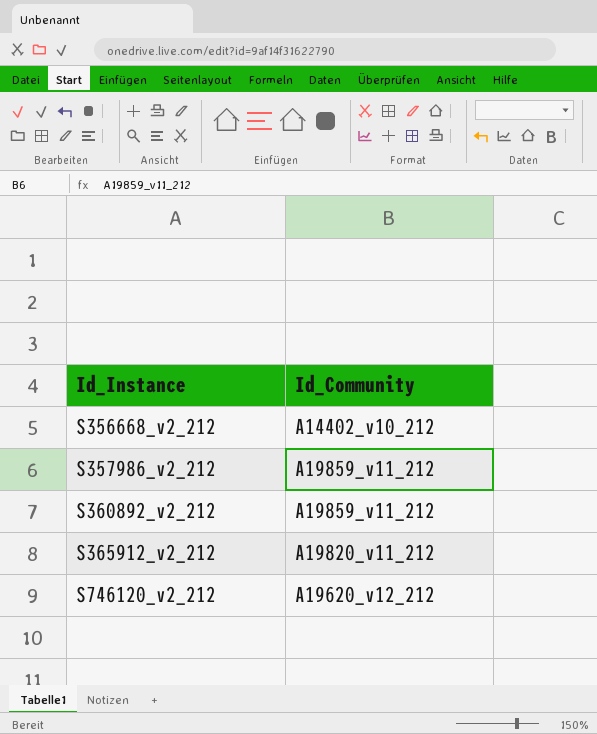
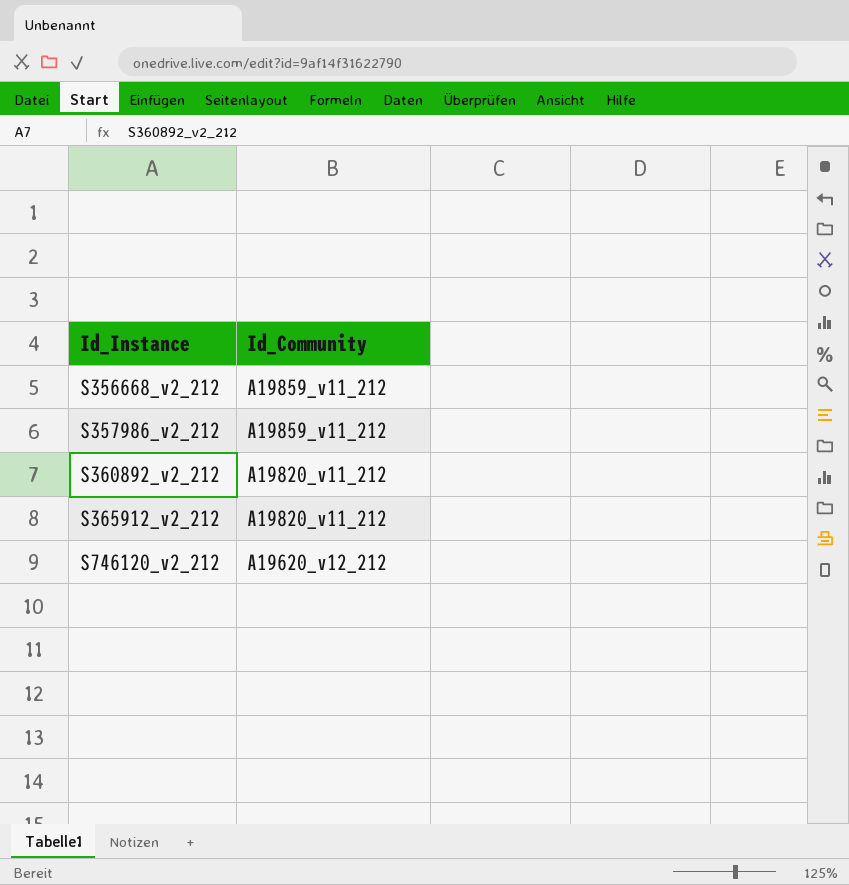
S356668_v2_212 | Id_Community: A14402_v10_212 -> A19859_v11_212
S360892_v2_212 | Id_Community: A19859_v11_212 -> A19820_v11_212

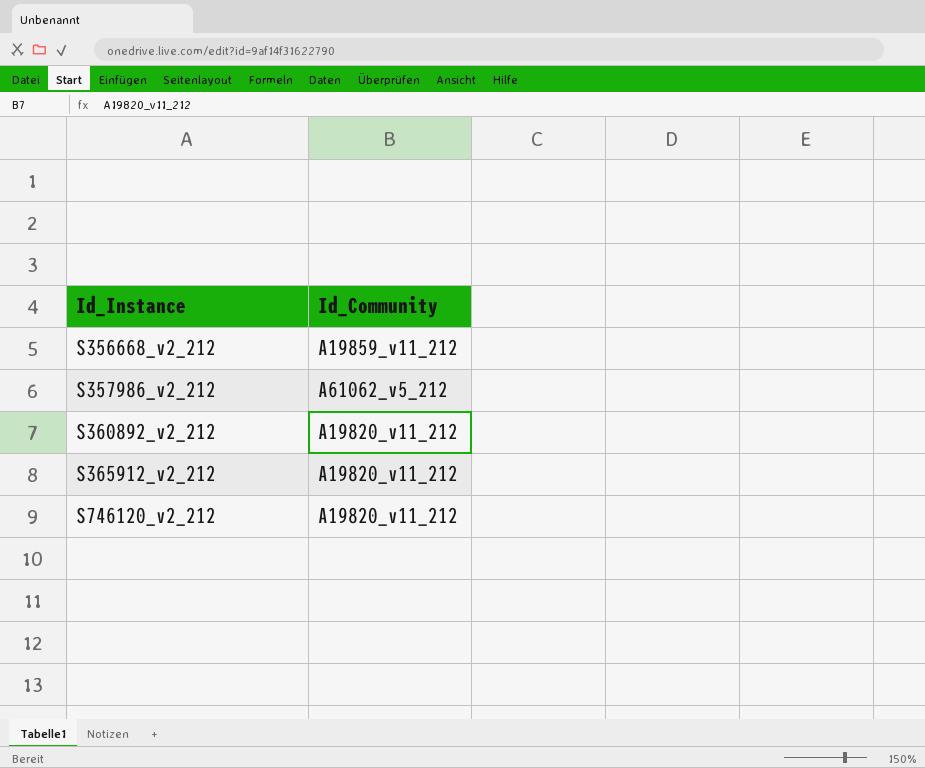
S357986_v2_212 | Id_Community: A19859_v11_212 -> A61062_v5_212
S746120_v2_212 | Id_Community: A19620_v12_212 -> A19820_v11_212

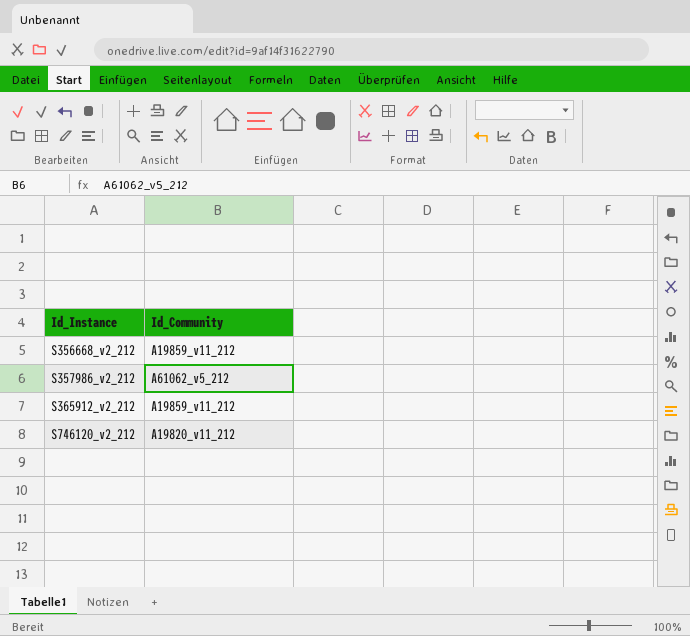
row S360892_v2_212: A19820_v11_212 -> none
S365912_v2_212 | Id_Community: A19820_v11_212 -> A19859_v11_212

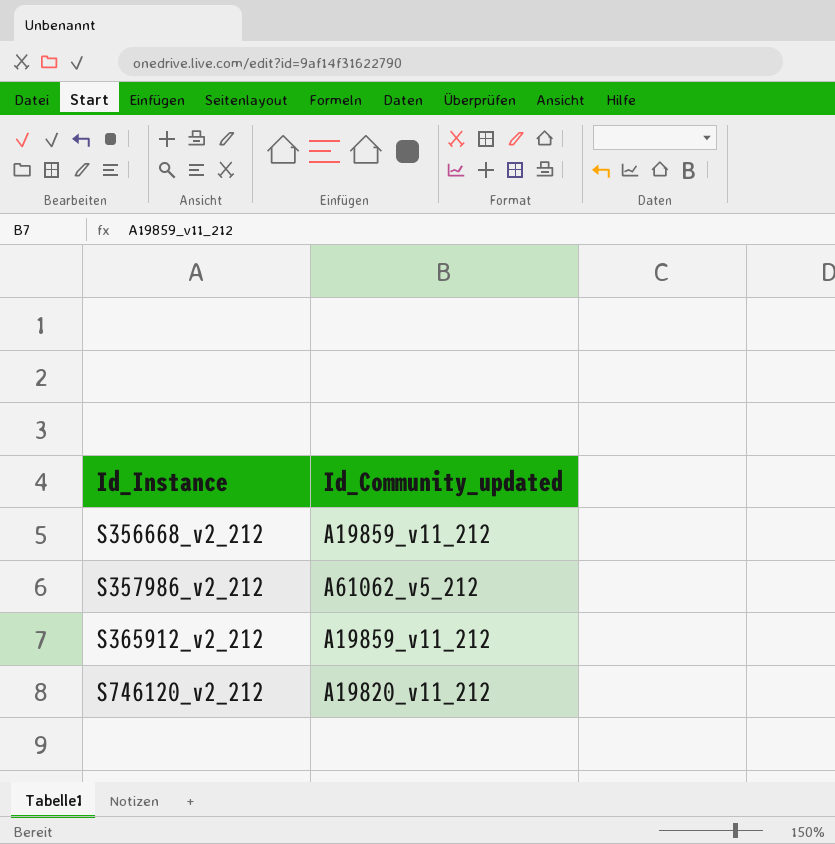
column name: Id_Community -> Id_Community_updated

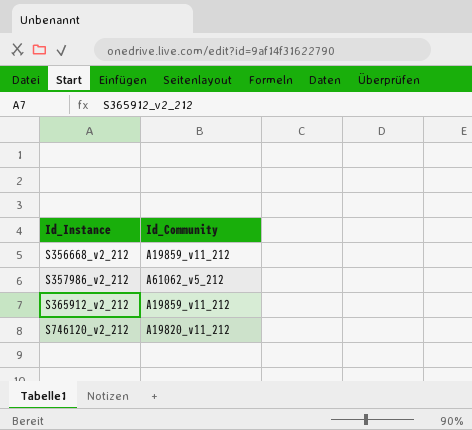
column name: Id_Community_updated -> Id_Community

